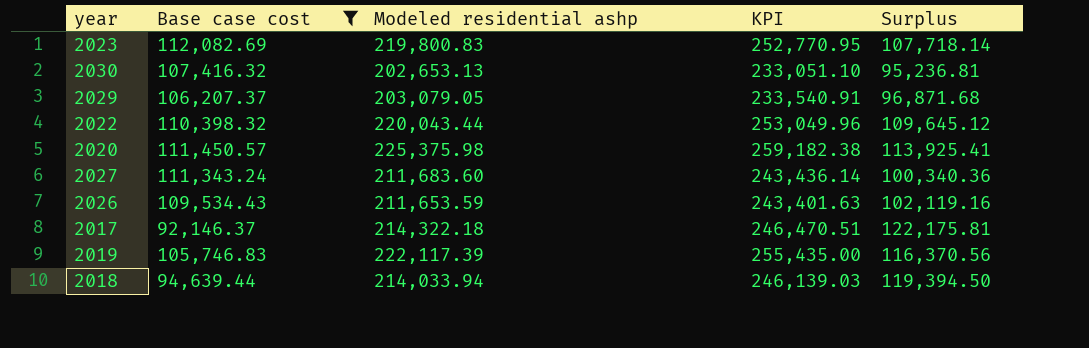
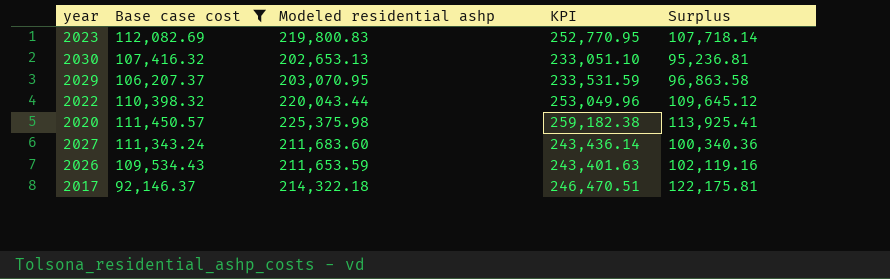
row 2019: 105,746.83 | 222,117.39 | 255,435.00 | 116,370.56 -> none
row 2018: 94,639.44 | 214,033.94 | 246,139.03 | 119,394.50 -> none
2029 | Modeled residential ashp: 203,079.05 -> 203,070.95
2029 | KPI: 233,540.91 -> 233,531.59
2029 | Surplus: 96,871.68 -> 96,863.58

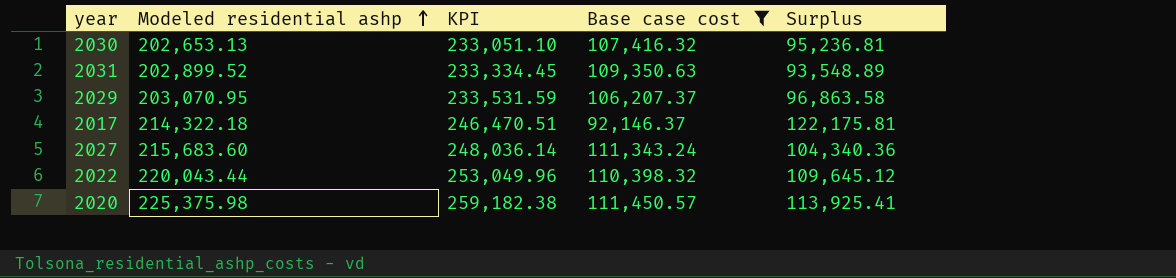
row order: none -> Modeled residential ashp ascending
column Base case cost | position: 2 -> 4
row 2023: 112,082.69 | 219,800.83 | 252,770.95 | 107,718.14 -> none
row 2026: 109,534.43 | 211,653.59 | 243,401.63 | 102,119.16 -> none
row 2031: none -> 202,899.52 | 233,334.45 | 109,350.63 | 93,548.89
2027 | Modeled residential ashp: 211,683.60 -> 215,683.60
2027 | KPI: 243,436.14 -> 248,036.14
2027 | Surplus: 100,340.36 -> 104,340.36

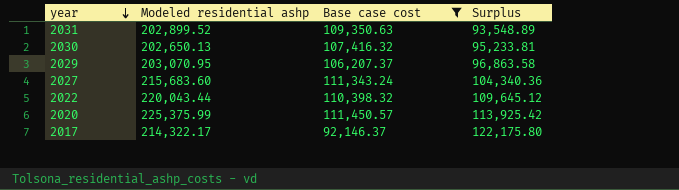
row order: Modeled residential ashp ascending -> year descending
column KPI | formula: [Modeled residential ashp] * 1.15 -> none
2030 | Modeled residential ashp: 202,653.13 -> 202,650.13
2030 | Surplus: 95,236.81 -> 95,233.81
2020 | Modeled residential ashp: 225,375.98 -> 225,375.99
2020 | Surplus: 113,925.41 -> 113,925.42
2017 | Modeled residential ashp: 214,322.18 -> 214,322.17
2017 | Surplus: 122,175.81 -> 122,175.80

